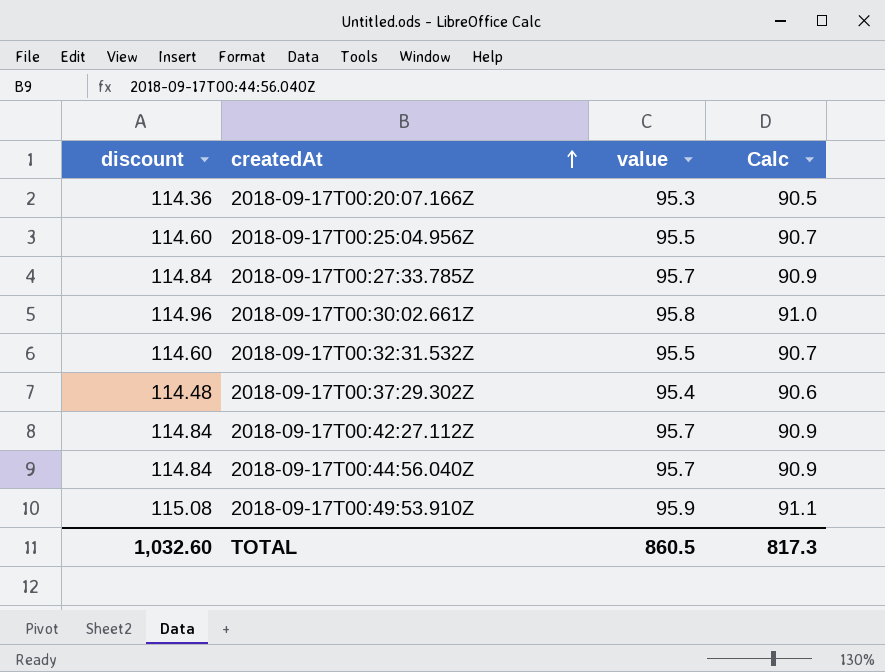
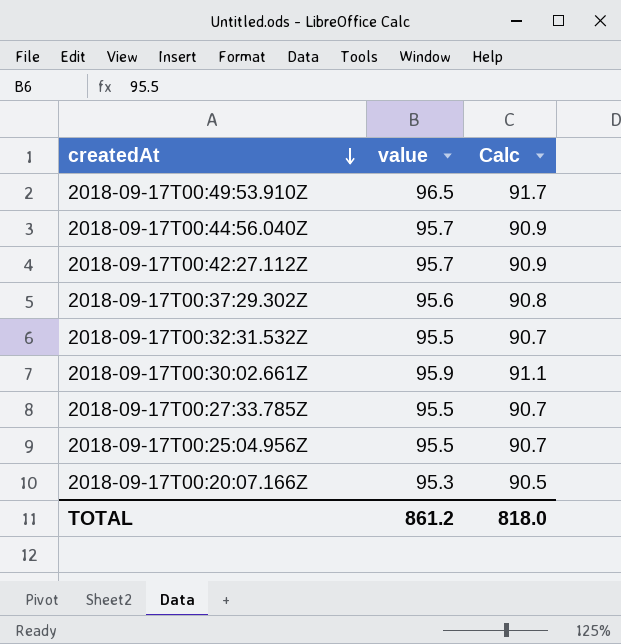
row order: createdAt ascending -> createdAt descending
column discount | formula: [value] * 1.2 -> none
2018-09-17T00:49:53.910Z | value: 95.9 -> 96.5
2018-09-17T00:49:53.910Z | Calc: 91.1 -> 91.7
2018-09-17T00:37:29.302Z | value: 95.4 -> 95.6
2018-09-17T00:37:29.302Z | Calc: 90.6 -> 90.8
2018-09-17T00:30:02.661Z | value: 95.8 -> 95.9
2018-09-17T00:30:02.661Z | Calc: 91.0 -> 91.1
2018-09-17T00:27:33.785Z | value: 95.7 -> 95.5
2018-09-17T00:27:33.785Z | Calc: 90.9 -> 90.7
TOTAL | value: 860.5 -> 861.2
TOTAL | Calc: 817.3 -> 818.0

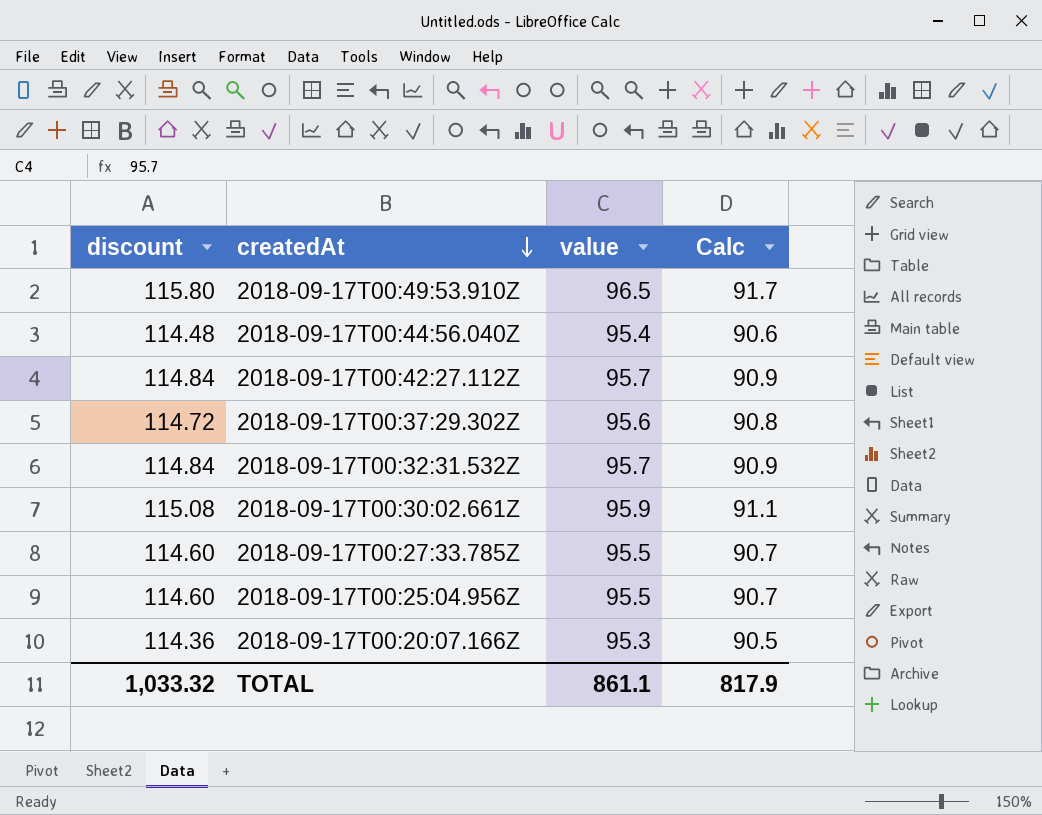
column discount | formula: none -> [value] * 1.2
2018-09-17T00:44:56.040Z | value: 95.7 -> 95.4
2018-09-17T00:44:56.040Z | Calc: 90.9 -> 90.6
2018-09-17T00:32:31.532Z | value: 95.5 -> 95.7
2018-09-17T00:32:31.532Z | Calc: 90.7 -> 90.9
TOTAL | value: 861.2 -> 861.1
TOTAL | Calc: 818.0 -> 817.9

